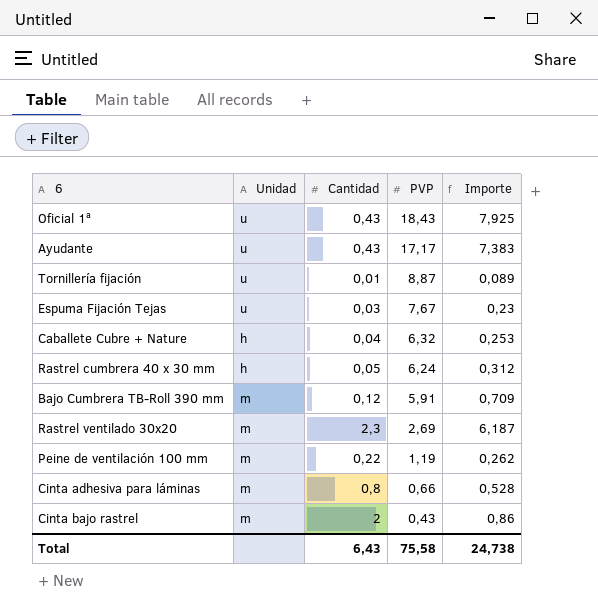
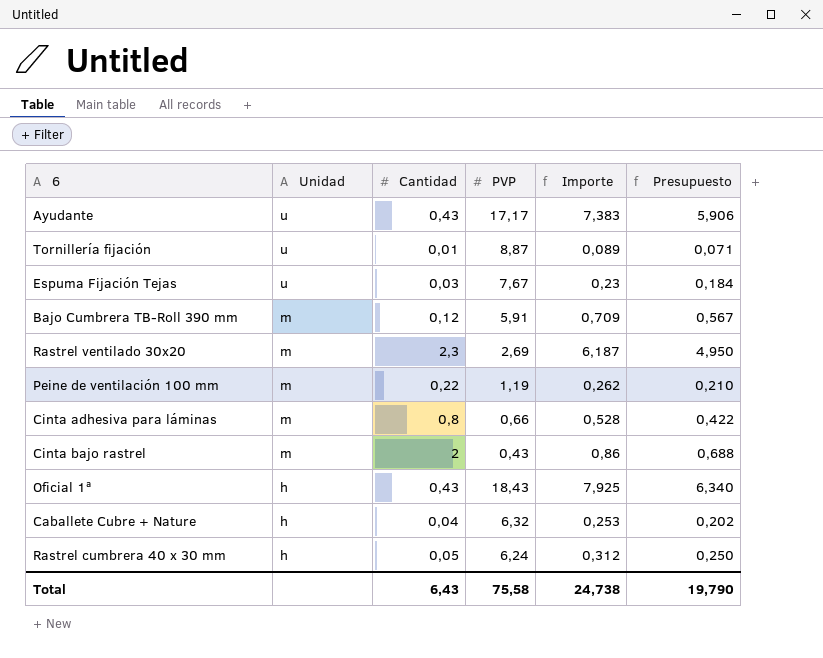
row order: PVP descending -> Unidad descending
column Presupuesto | formula: none -> [Importe] * 0,8
Oficial 1ª | Unidad: u -> h

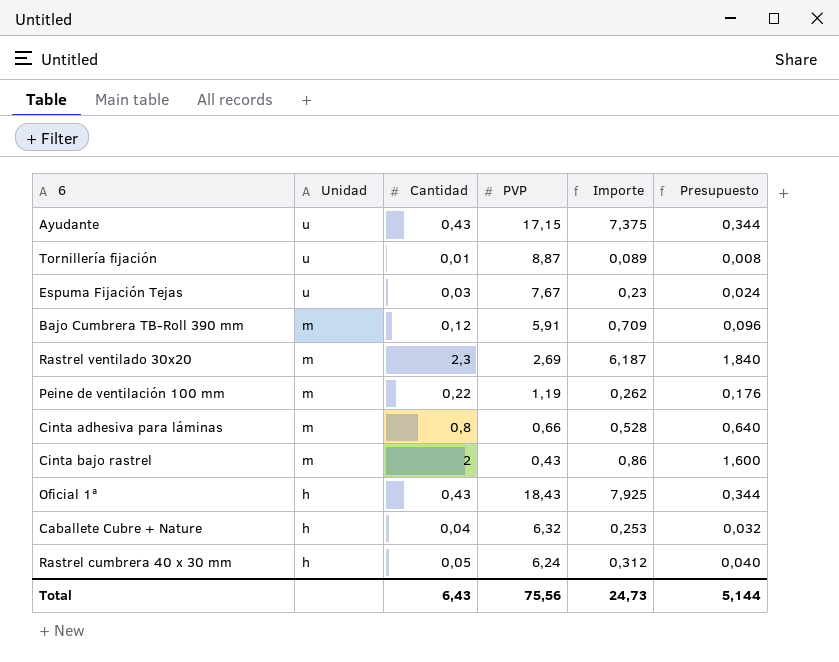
column Presupuesto | formula: [Importe] * 0,8 -> [Cantidad] * 0,8
Ayudante | PVP: 17,17 -> 17,15
Ayudante | Importe: 7,383 -> 7,375
Total | PVP: 75,58 -> 75,56
Total | Importe: 24,738 -> 24,73
Total | Presupuesto: 19,790 -> 5,144

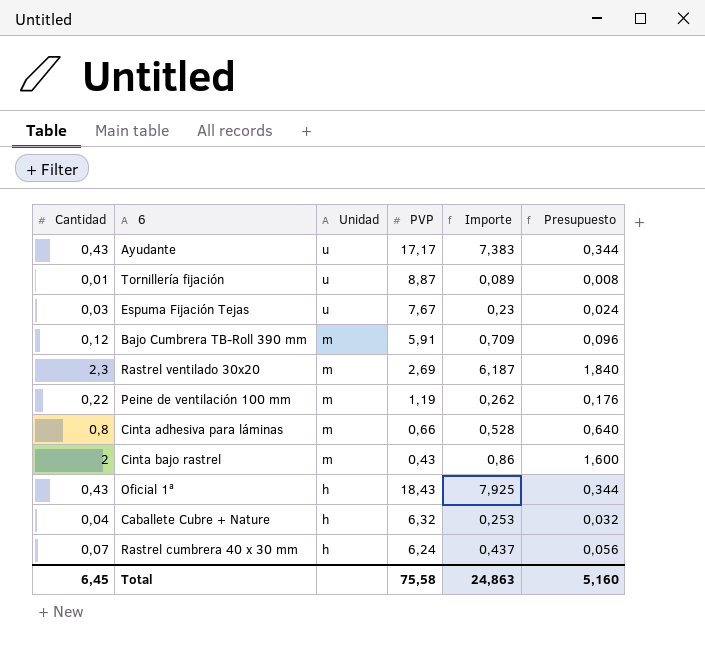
column Cantidad | position: 3 -> 1
Ayudante | PVP: 17,15 -> 17,17
Ayudante | Importe: 7,375 -> 7,383
Rastrel cumbrera 40 x 30 mm | Cantidad: 0,05 -> 0,07
Rastrel cumbrera 40 x 30 mm | Importe: 0,312 -> 0,437
Rastrel cumbrera 40 x 30 mm | Presupuesto: 0,040 -> 0,056
Total | Cantidad: 6,43 -> 6,45
Total | PVP: 75,56 -> 75,58
Total | Importe: 24,73 -> 24,863
Total | Presupuesto: 5,144 -> 5,160

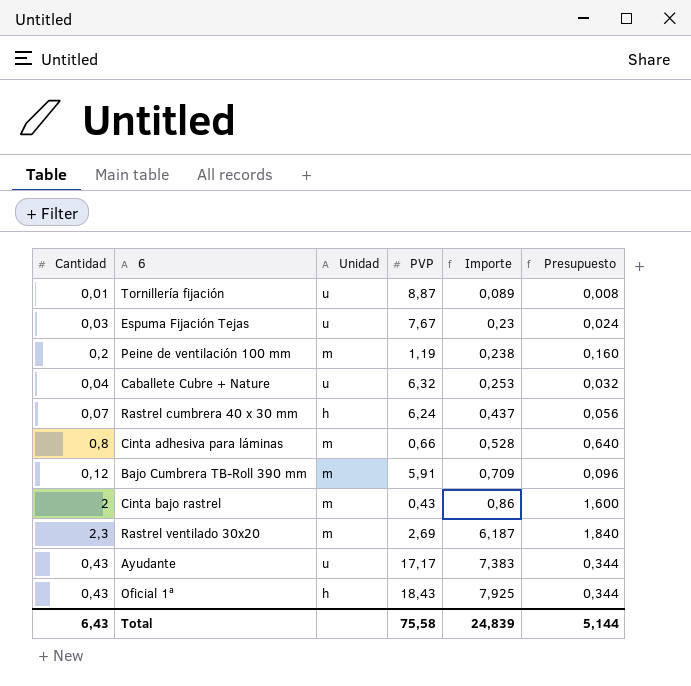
row order: Unidad descending -> Importe ascending
Peine de ventilación 100 mm | Cantidad: 0,22 -> 0,2
Peine de ventilación 100 mm | Importe: 0,262 -> 0,238
Peine de ventilación 100 mm | Presupuesto: 0,176 -> 0,160
Caballete Cubre + Nature | Unidad: h -> u
Total | Cantidad: 6,45 -> 6,43
Total | Importe: 24,863 -> 24,839
Total | Presupuesto: 5,160 -> 5,144

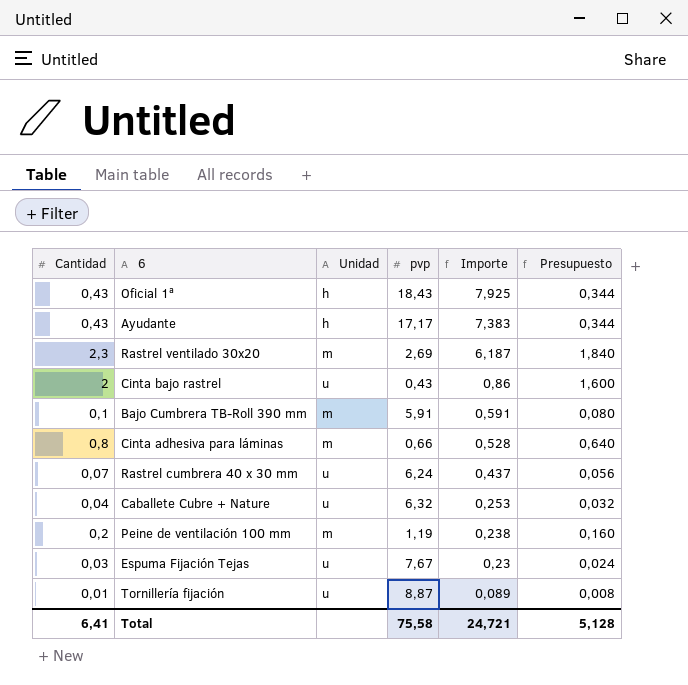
row order: Importe ascending -> Importe descending
column name: PVP -> pvp
Ayudante | Unidad: u -> h
Cinta bajo rastrel | Unidad: m -> u
Bajo Cumbrera TB-Roll 390 mm | Cantidad: 0,12 -> 0,1
Bajo Cumbrera TB-Roll 390 mm | Importe: 0,709 -> 0,591
Bajo Cumbrera TB-Roll 390 mm | Presupuesto: 0,096 -> 0,080
Rastrel cumbrera 40 x 30 mm | Unidad: h -> u
Total | Cantidad: 6,43 -> 6,41
Total | Importe: 24,839 -> 24,721
Total | Presupuesto: 5,144 -> 5,128

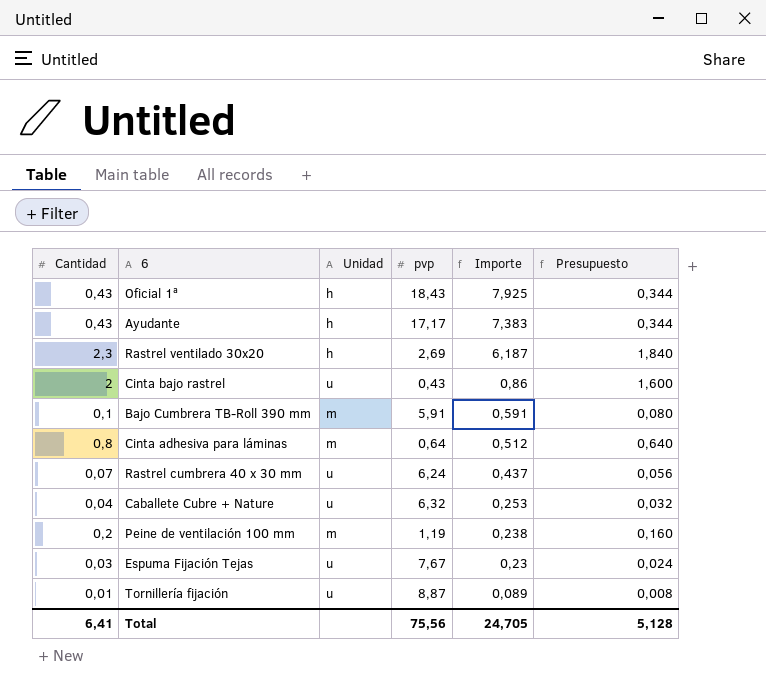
Rastrel ventilado 30x20 | Unidad: m -> h
Cinta adhesiva para láminas | pvp: 0,66 -> 0,64
Cinta adhesiva para láminas | Importe: 0,528 -> 0,512
Total | pvp: 75,58 -> 75,56
Total | Importe: 24,721 -> 24,705

